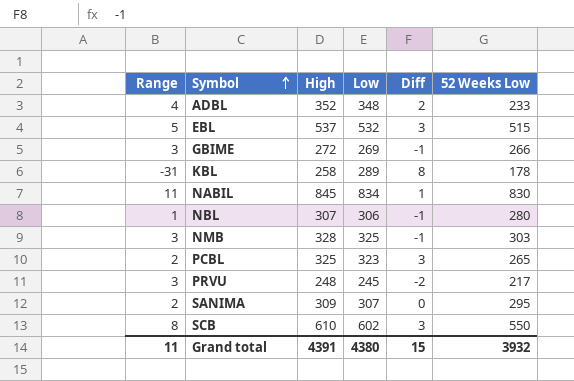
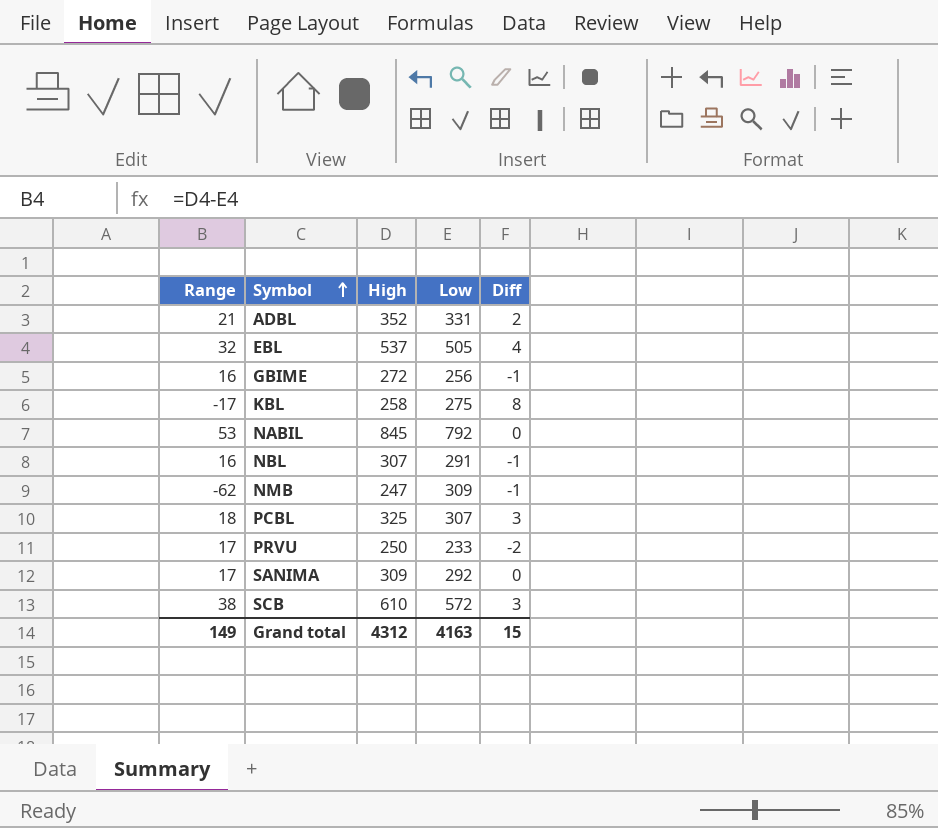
column 52 Weeks Low | position: 6 -> none
ADBL | Range: 4 -> 21
ADBL | Low: 348 -> 331
EBL | Range: 5 -> 32
EBL | Low: 532 -> 505
EBL | Diff: 3 -> 4
GBIME | Range: 3 -> 16
GBIME | Low: 269 -> 256
KBL | Range: -31 -> -17
KBL | Low: 289 -> 275
NABIL | Range: 11 -> 53
NABIL | Low: 834 -> 792
NABIL | Diff: 1 -> 0
NBL | Range: 1 -> 16
NBL | Low: 306 -> 291
NMB | Range: 3 -> -62
NMB | High: 328 -> 247
NMB | Low: 325 -> 309
PCBL | Range: 2 -> 18
PCBL | Low: 323 -> 307
PRVU | Range: 3 -> 17
PRVU | High: 248 -> 250
PRVU | Low: 245 -> 233
SANIMA | Range: 2 -> 17
SANIMA | Low: 307 -> 292
SCB | Range: 8 -> 38
SCB | Low: 602 -> 572
Grand total | Range: 11 -> 149
Grand total | High: 4391 -> 4312
Grand total | Low: 4380 -> 4163

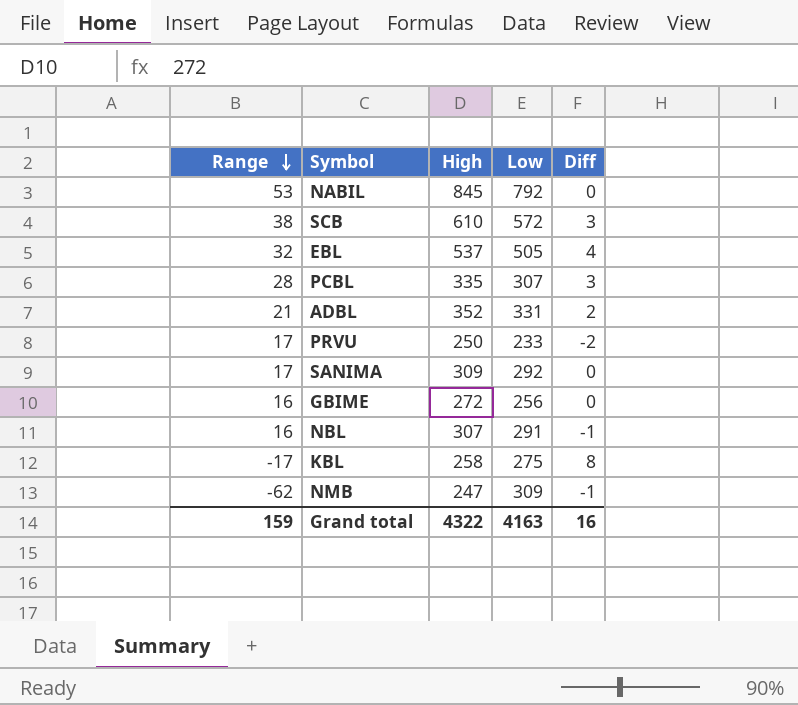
row order: Symbol ascending -> Range descending
PCBL | Range: 18 -> 28
PCBL | High: 325 -> 335
GBIME | Diff: -1 -> 0
Grand total | Range: 149 -> 159
Grand total | High: 4312 -> 4322
Grand total | Diff: 15 -> 16

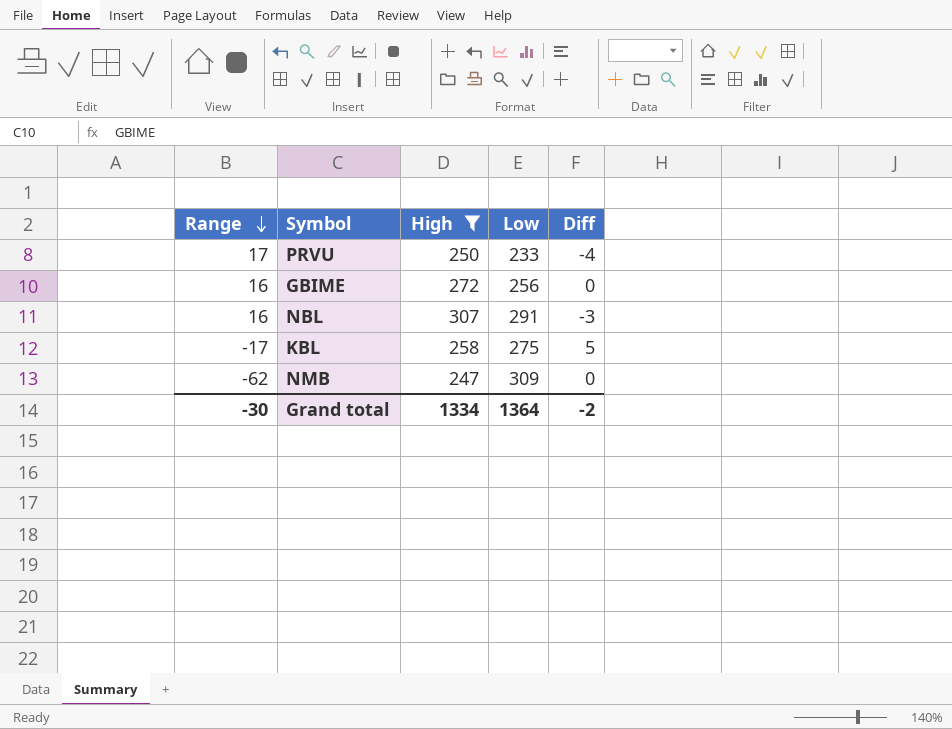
filter: none -> High <= 307
PRVU | Diff: -2 -> -4
NBL | Diff: -1 -> -3
KBL | Diff: 8 -> 5
NMB | Diff: -1 -> 0
Grand total | Range: 159 -> -30
Grand total | High: 4322 -> 1334
Grand total | Low: 4163 -> 1364
Grand total | Diff: 16 -> -2

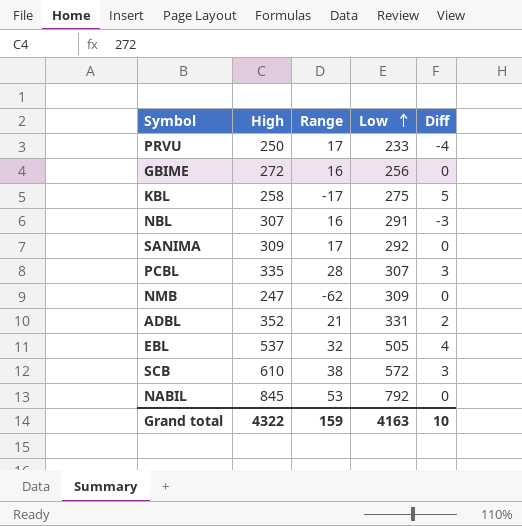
filter: High <= 307 -> none
row order: Range descending -> Low ascending
column Range | position: 1 -> 3
Grand total | High: 1334 -> 4322
Grand total | Range: -30 -> 159
Grand total | Low: 1364 -> 4163
Grand total | Diff: -2 -> 10

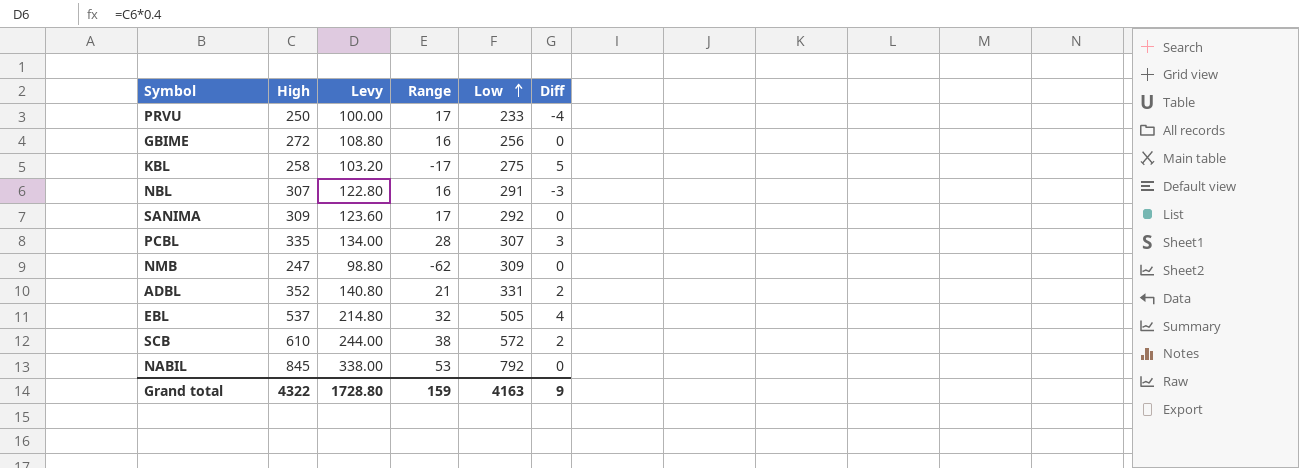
column Levy | formula: none -> [High] * 0.4
SCB | Diff: 3 -> 2
Grand total | Diff: 10 -> 9

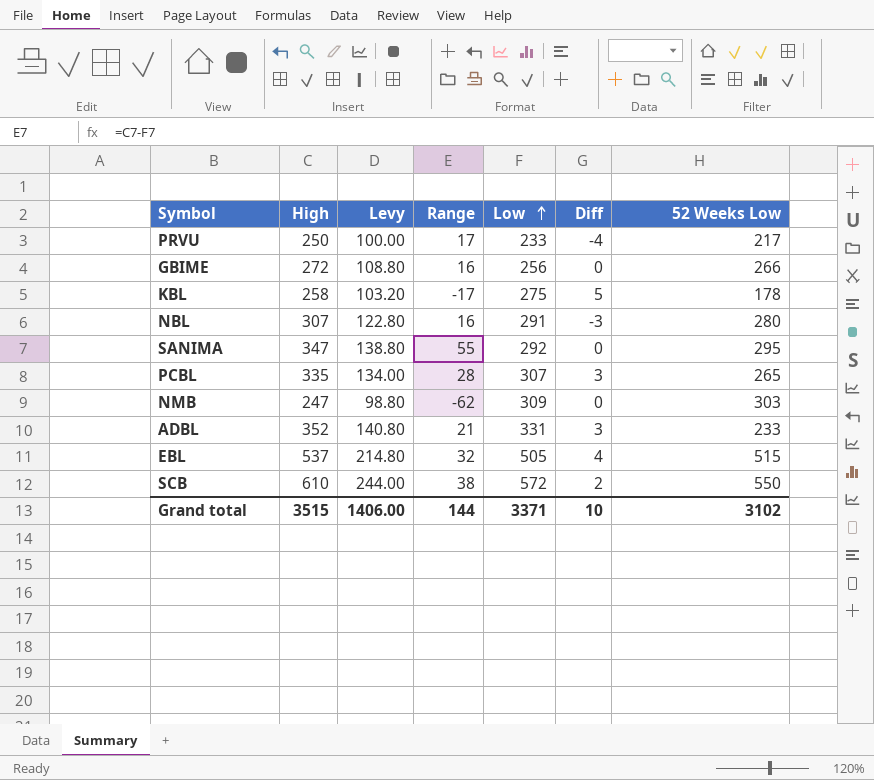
column 52 Weeks Low | position: none -> 7
row NABIL: 845 | 338.00 | 53 | 792 | 0 -> none
SANIMA | High: 309 -> 347
SANIMA | Levy: 123.60 -> 138.80
SANIMA | Range: 17 -> 55
ADBL | Diff: 2 -> 3
Grand total | High: 4322 -> 3515
Grand total | Levy: 1728.80 -> 1406.00
Grand total | Range: 159 -> 144
Grand total | Low: 4163 -> 3371
Grand total | Diff: 9 -> 10

